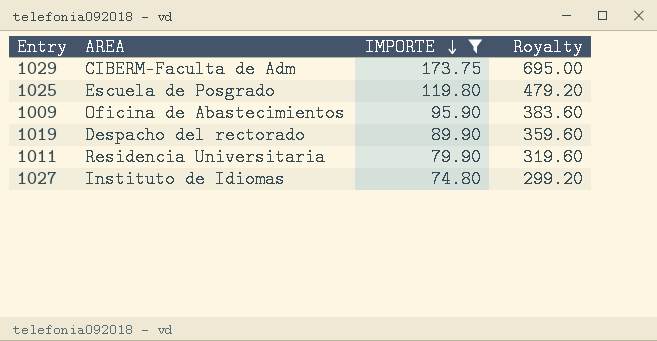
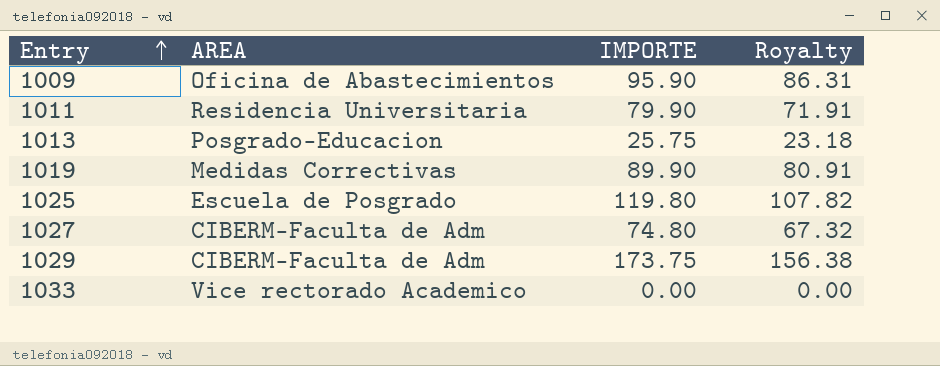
filter: IMPORTE >= 74.80 -> none
row order: IMPORTE descending -> Entry ascending
column Royalty | formula: [IMPORTE] * 4 -> [IMPORTE] * 0.9
1019 | AREA: Despacho del rectorado -> Medidas Correctivas
1027 | AREA: Instituto de Idiomas -> CIBERM-Faculta de Adm

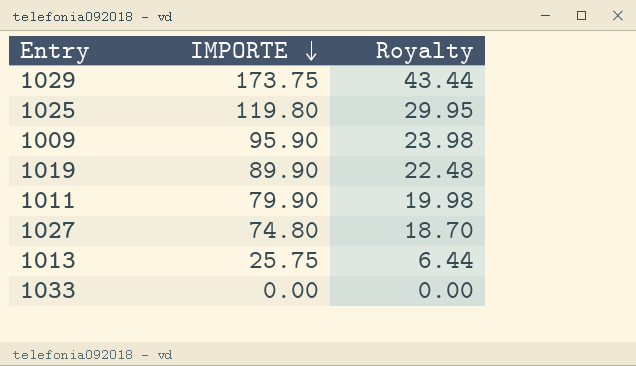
row order: Entry ascending -> IMPORTE descending
column AREA | position: 2 -> none
column Royalty | formula: [IMPORTE] * 0.9 -> [IMPORTE] * 0.25

